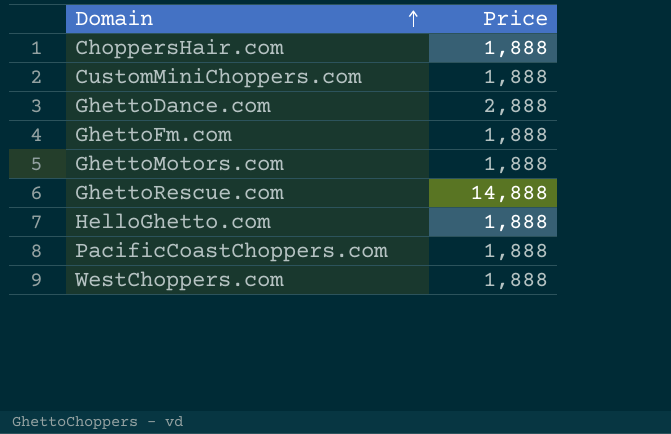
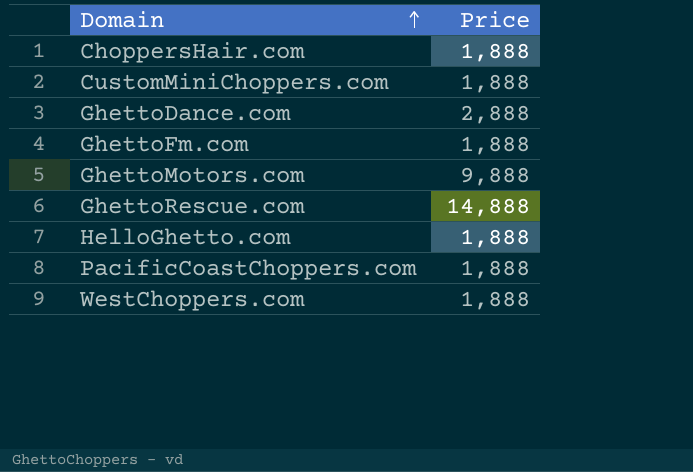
GhettoMotors.com | Price: 1,888 -> 9,888

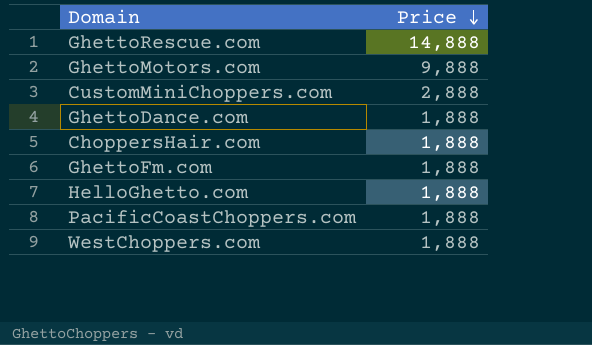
row order: Domain ascending -> Price descending
CustomMiniChoppers.com | Price: 1,888 -> 2,888
GhettoDance.com | Price: 2,888 -> 1,888

